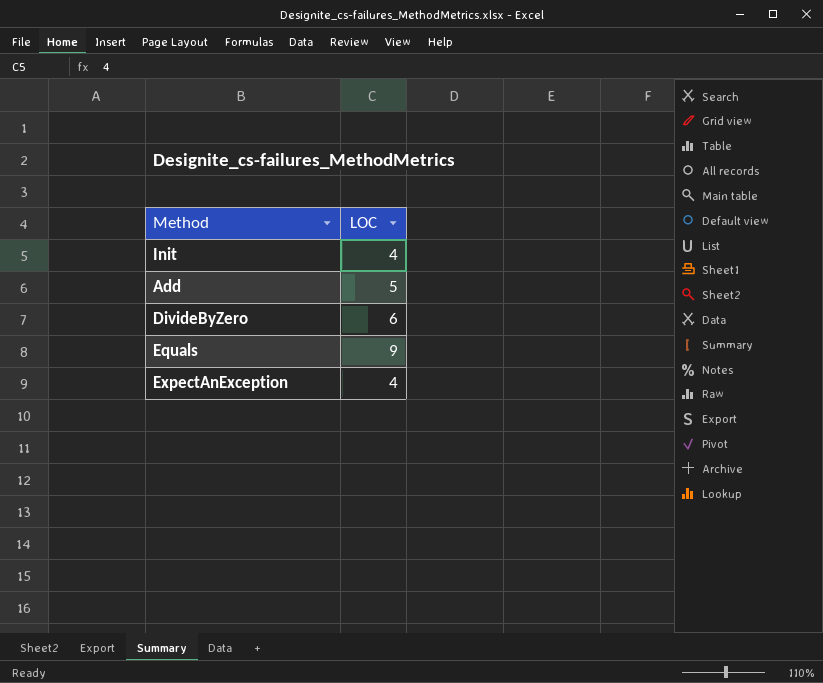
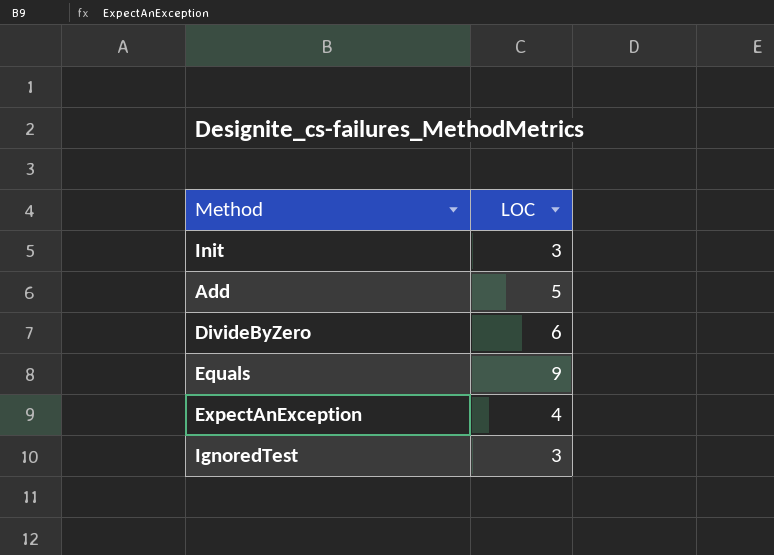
Init | LOC: 4 -> 3
row IgnoredTest: none -> 3

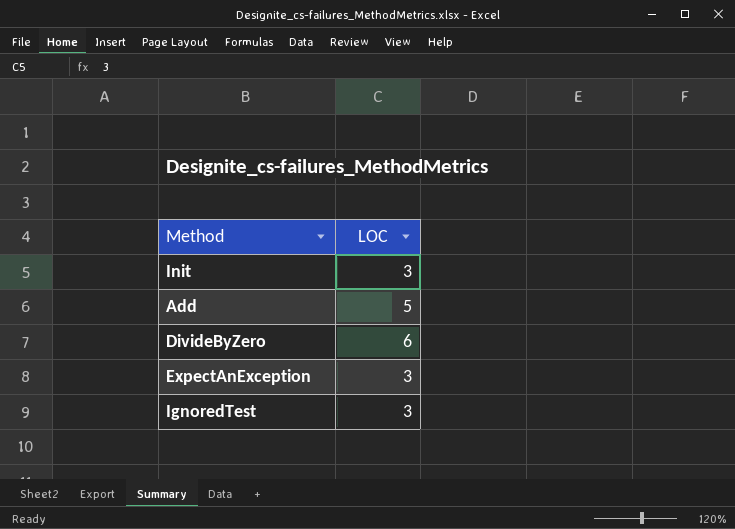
row Equals: 9 -> none
ExpectAnException | LOC: 4 -> 3

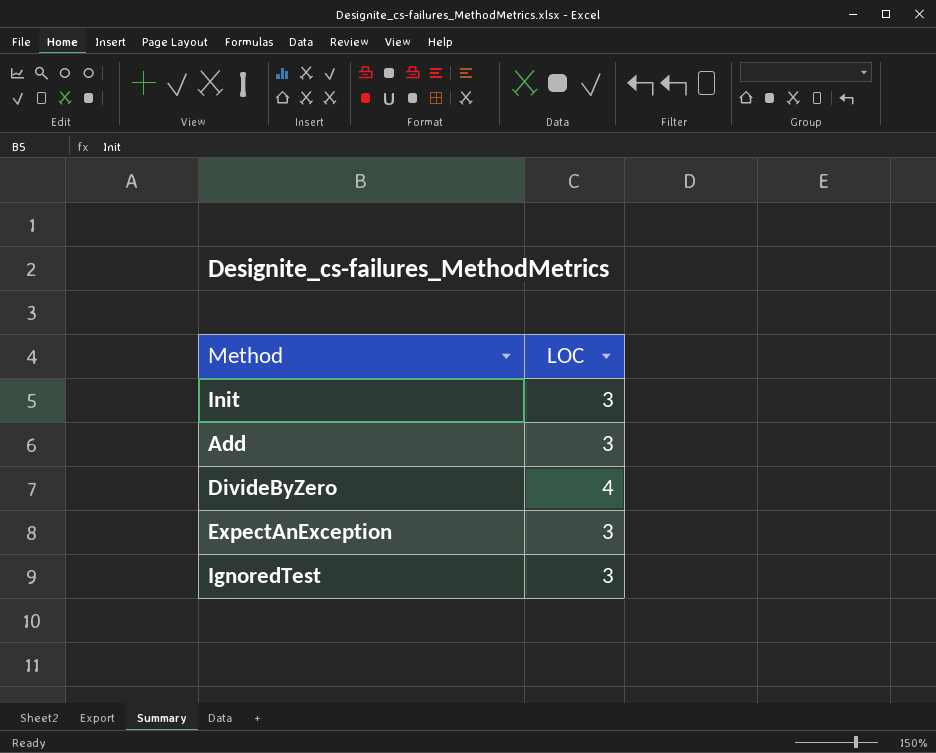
Add | LOC: 5 -> 3
DivideByZero | LOC: 6 -> 4

